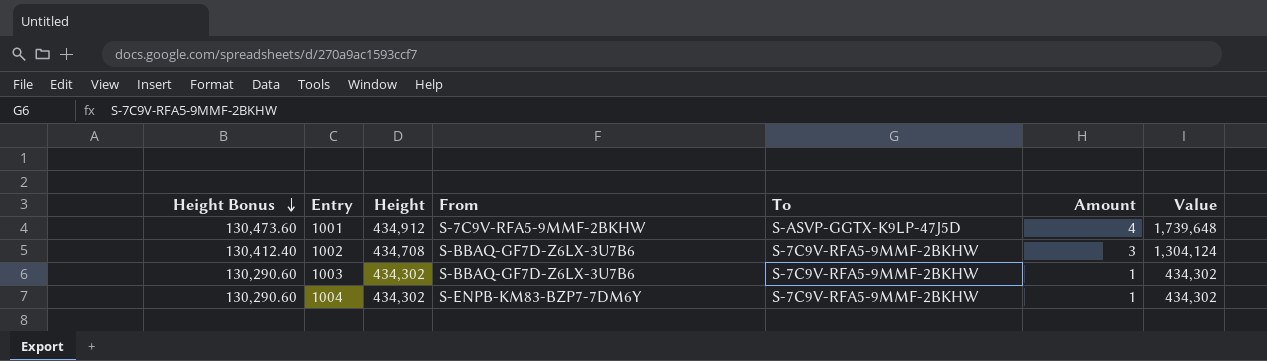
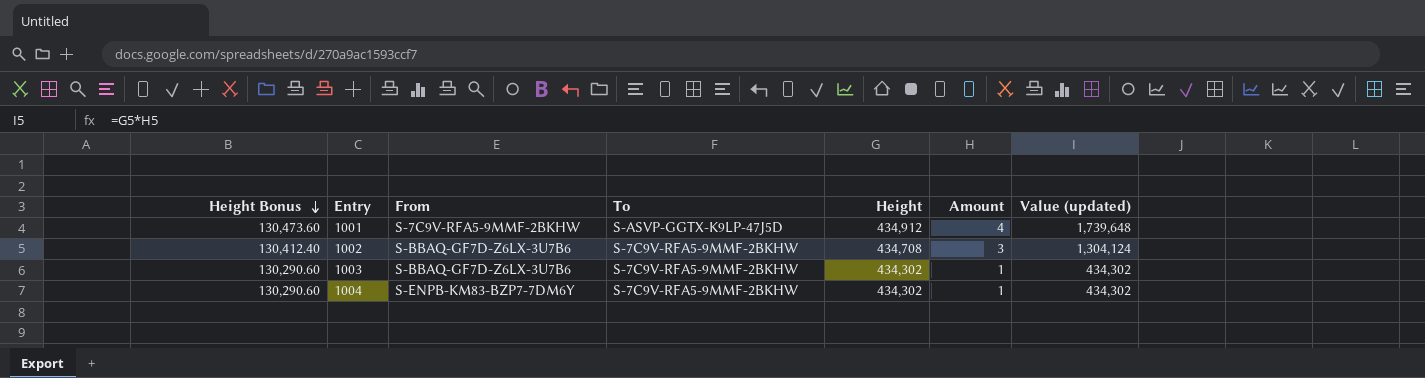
column Height | position: 3 -> 5
column name: Value -> Value (updated)

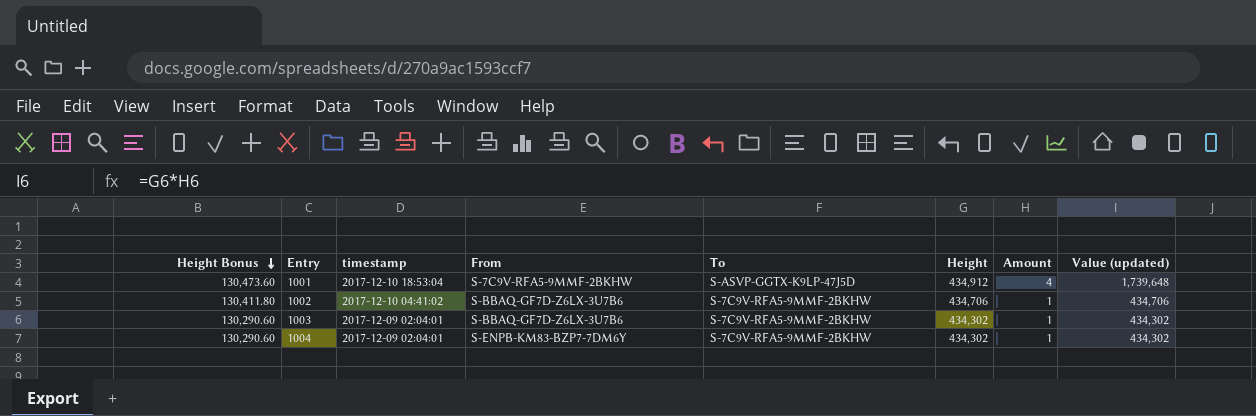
column timestamp | position: none -> 3
1002 | Height Bonus: 130,412.40 -> 130,411.80
1002 | Height: 434,708 -> 434,706
1002 | Amount: 3 -> 1
1002 | Value (updated): 1,304,124 -> 434,706

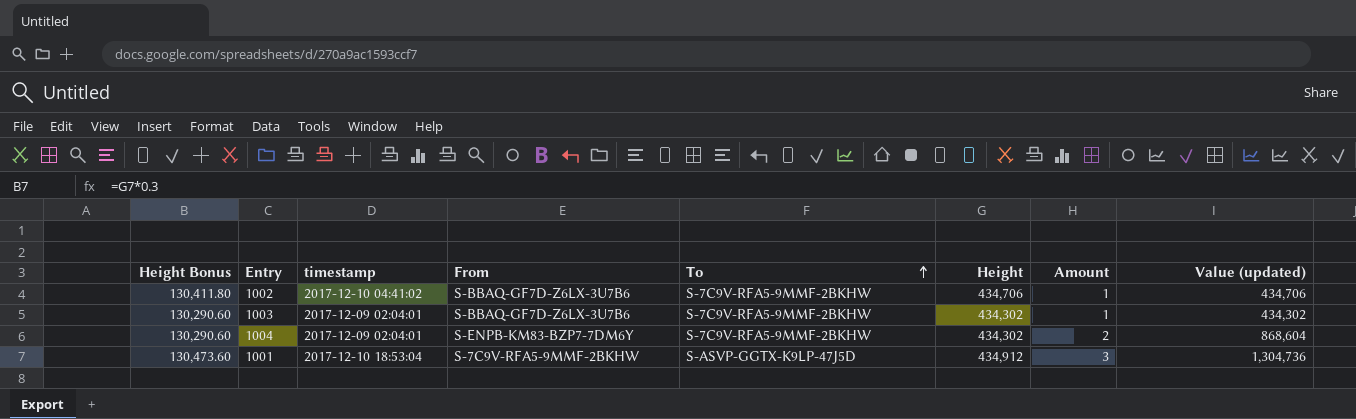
row order: Height Bonus descending -> To ascending
1004 | Amount: 1 -> 2
1004 | Value (updated): 434,302 -> 868,604
1001 | Amount: 4 -> 3
1001 | Value (updated): 1,739,648 -> 1,304,736

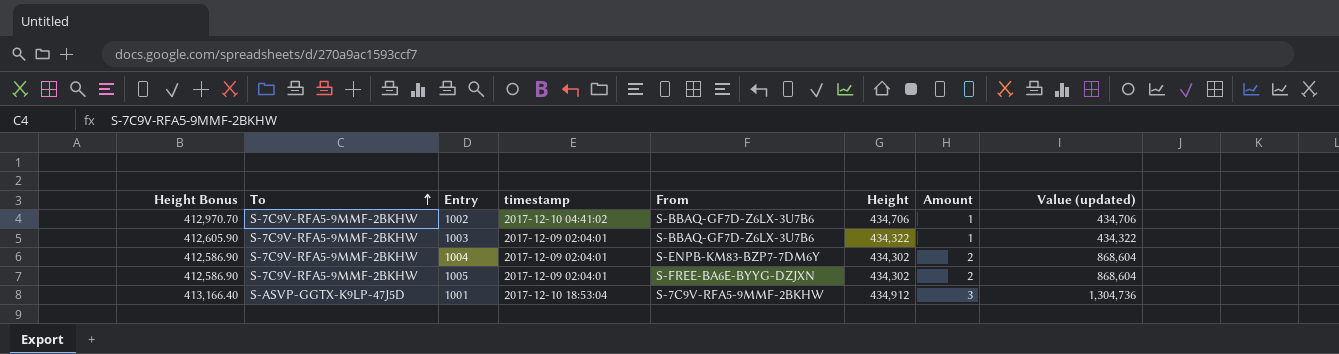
column Height Bonus | formula: [Height] * 0.3 -> [Height] * 0.95
column To | position: 5 -> 2
1003 | Height: 434,302 -> 434,322
1003 | Value (updated): 434,302 -> 434,322
row 1005: none -> 412,586.90 | S-7C9V-RFA5-9MMF-2BKHW | 2017-12-09 02:04:01 | S-FREE-BA6E-BYYG-DZJXN | 434,302 | 2 | 868,604

